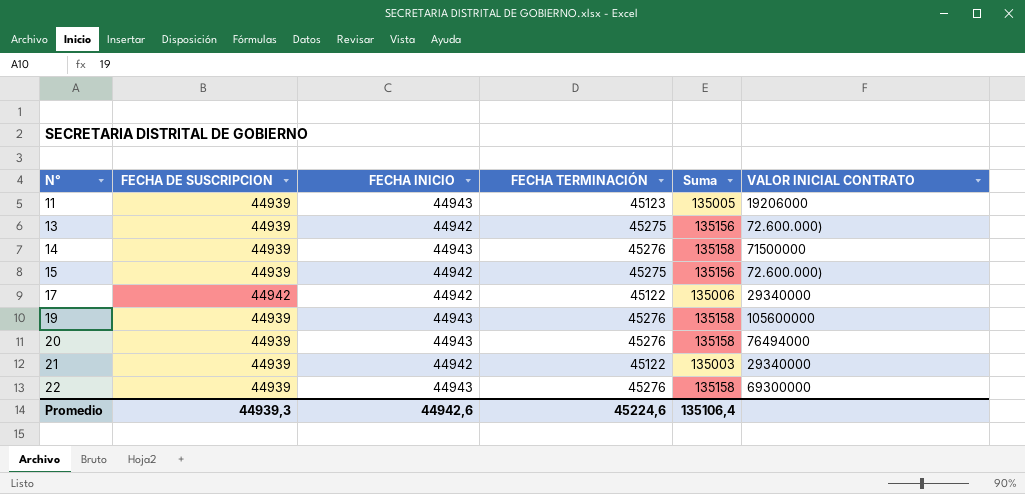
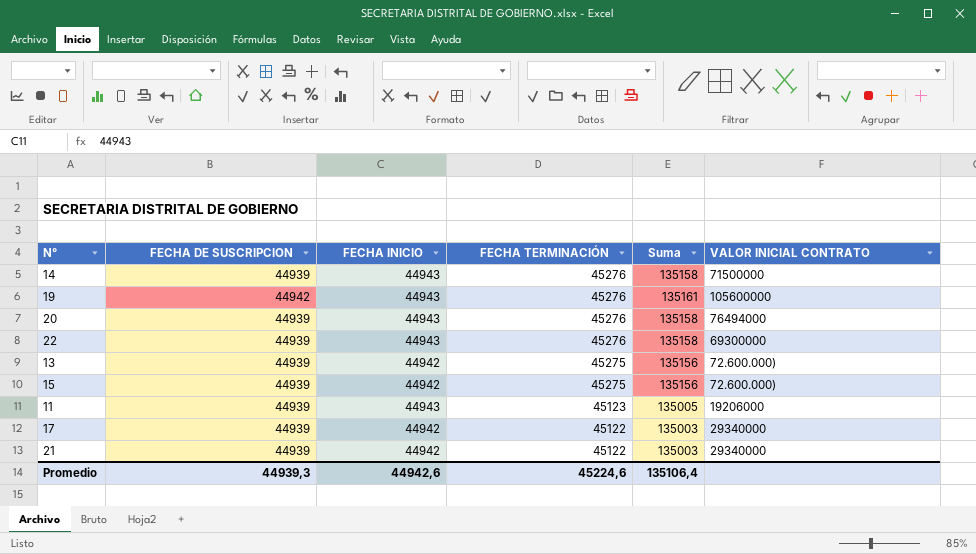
row order: N° ascending -> FECHA TERMINACIÓN descending
19 | FECHA DE SUSCRIPCION: 44939 -> 44942
19 | Suma: 135158 -> 135161
17 | FECHA DE SUSCRIPCION: 44942 -> 44939
17 | Suma: 135006 -> 135003

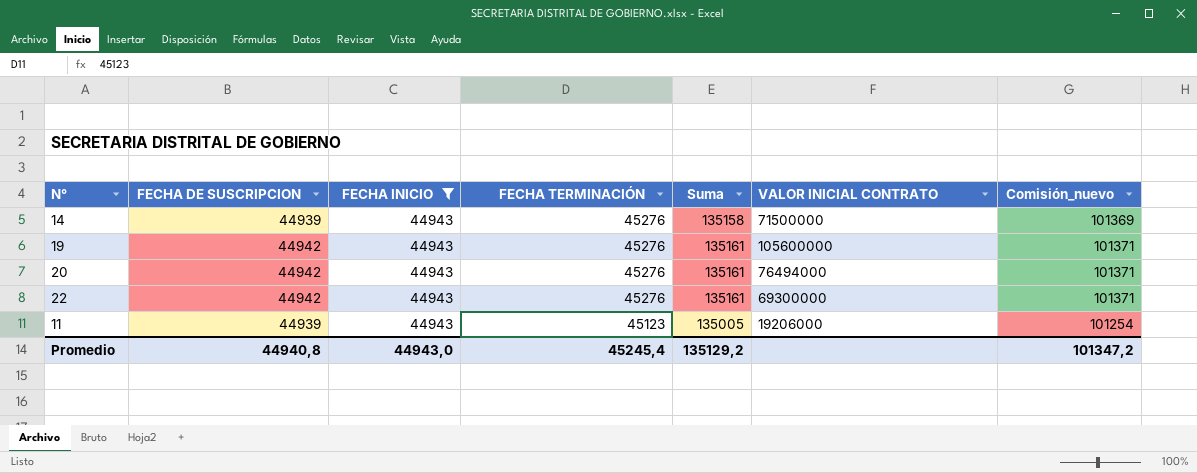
filter: none -> FECHA INICIO = 44943
column Comisión_nuevo | formula: none -> [Suma] * 0,75
20 | FECHA DE SUSCRIPCION: 44939 -> 44942
20 | Suma: 135158 -> 135161
22 | FECHA DE SUSCRIPCION: 44939 -> 44942
22 | Suma: 135158 -> 135161
Promedio | FECHA DE SUSCRIPCION: 44939,3 -> 44940,8
Promedio | FECHA INICIO: 44942,6 -> 44943,0
Promedio | FECHA TERMINACIÓN: 45224,6 -> 45245,4
Promedio | Suma: 135106,4 -> 135129,2

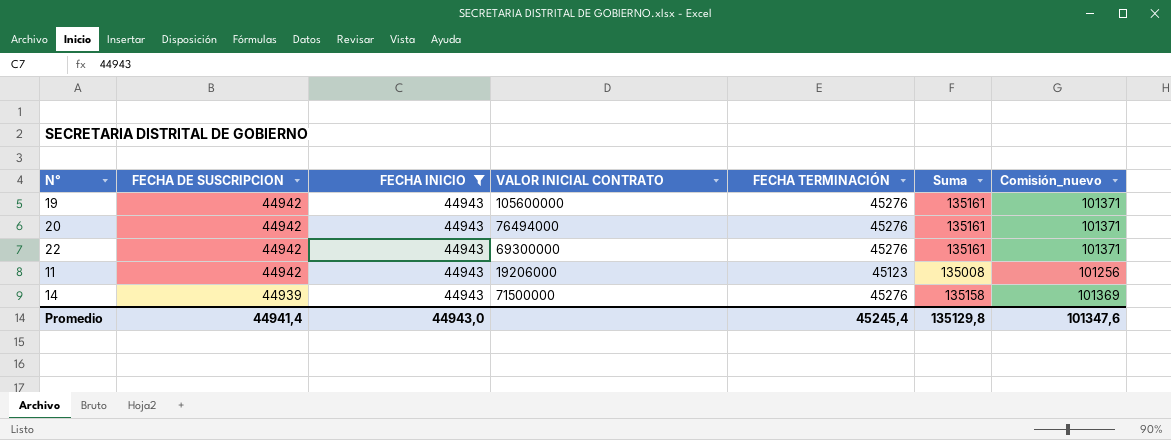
row order: FECHA TERMINACIÓN descending -> FECHA DE SUSCRIPCION descending
column VALOR INICIAL CONTRATO | position: 6 -> 4
11 | FECHA DE SUSCRIPCION: 44939 -> 44942
11 | Suma: 135005 -> 135008
11 | Comisión_nuevo: 101254 -> 101256
Promedio | FECHA DE SUSCRIPCION: 44940,8 -> 44941,4
Promedio | Suma: 135129,2 -> 135129,8
Promedio | Comisión_nuevo: 101347,2 -> 101347,6

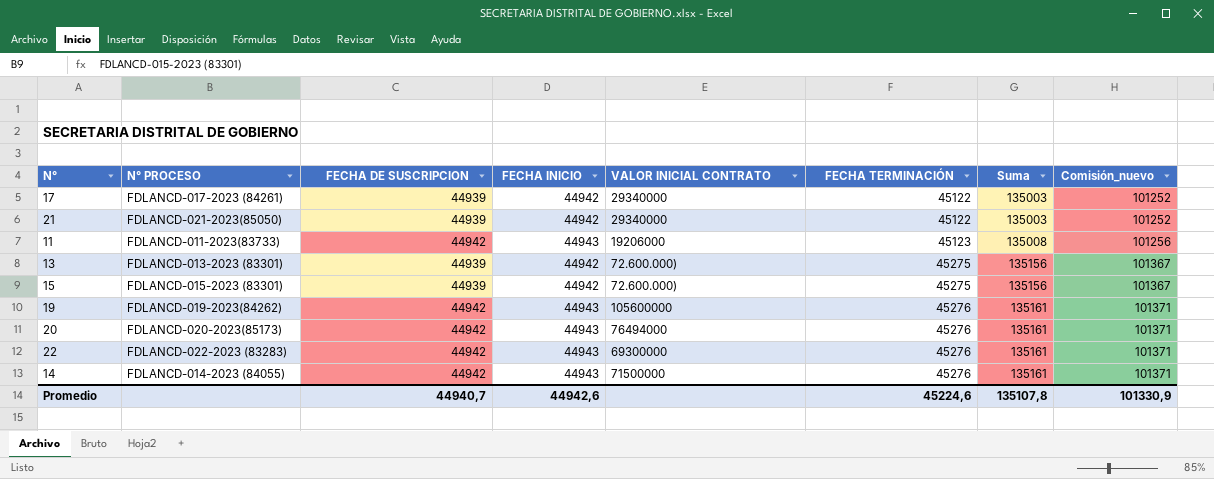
filter: FECHA INICIO = 44943 -> none
row order: FECHA DE SUSCRIPCION descending -> FECHA TERMINACIÓN ascending
column N° PROCESO | position: none -> 2
14 | FECHA DE SUSCRIPCION: 44939 -> 44942
14 | Suma: 135158 -> 135161
14 | Comisión_nuevo: 101369 -> 101371
Promedio | FECHA DE SUSCRIPCION: 44941,4 -> 44940,7
Promedio | FECHA INICIO: 44943,0 -> 44942,6
Promedio | FECHA TERMINACIÓN: 45245,4 -> 45224,6
Promedio | Suma: 135129,8 -> 135107,8
Promedio | Comisión_nuevo: 101347,6 -> 101330,9

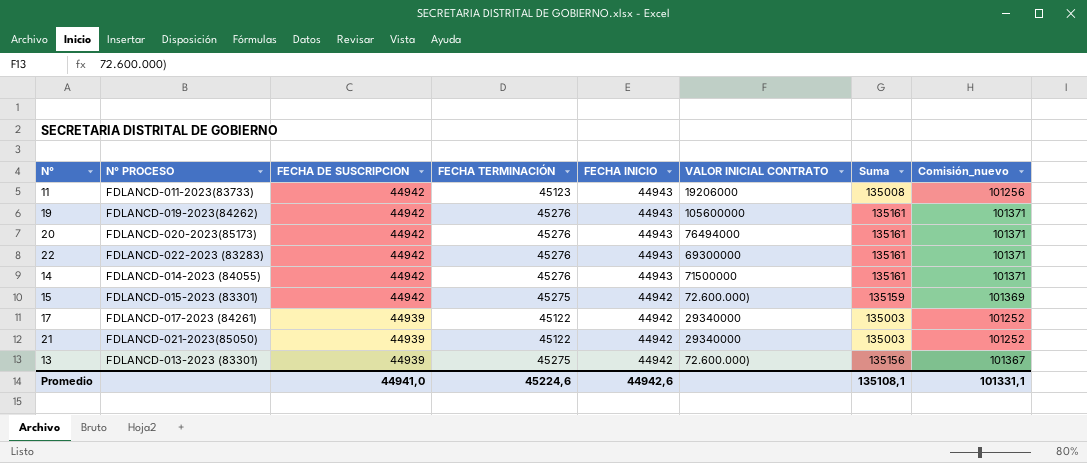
row order: FECHA TERMINACIÓN ascending -> FECHA DE SUSCRIPCION descending
column FECHA TERMINACIÓN | position: 6 -> 4
15 | FECHA DE SUSCRIPCION: 44939 -> 44942
15 | Suma: 135156 -> 135159
15 | Comisión_nuevo: 101367 -> 101369
Promedio | FECHA DE SUSCRIPCION: 44940,7 -> 44941,0
Promedio | Suma: 135107,8 -> 135108,1
Promedio | Comisión_nuevo: 101330,9 -> 101331,1

